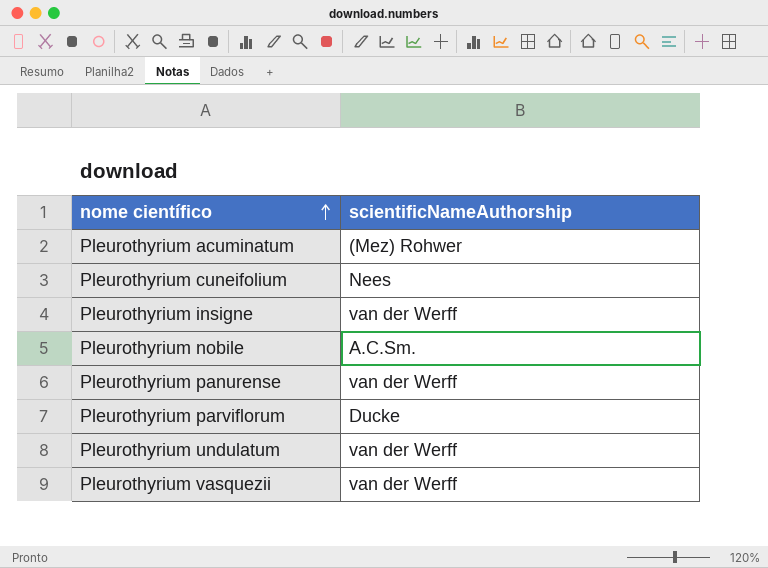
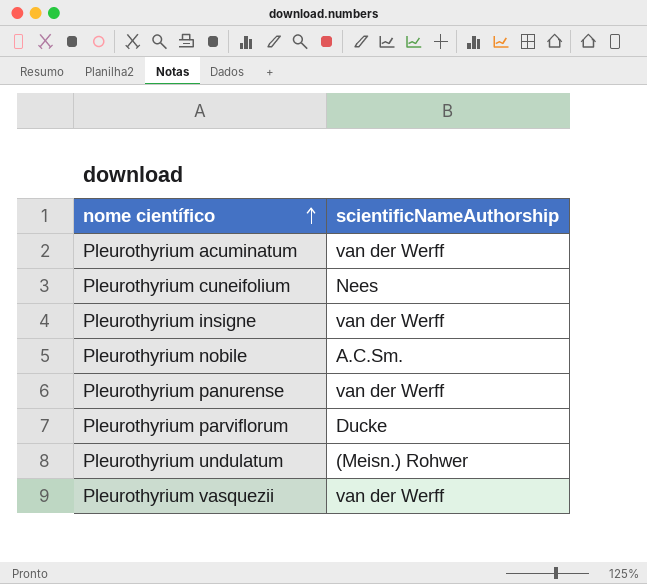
Pleurothyrium acuminatum | scientificNameAuthorship: (Mez) Rohwer -> van der Werff
Pleurothyrium undulatum | scientificNameAuthorship: van der Werff -> (Meisn.) Rohwer

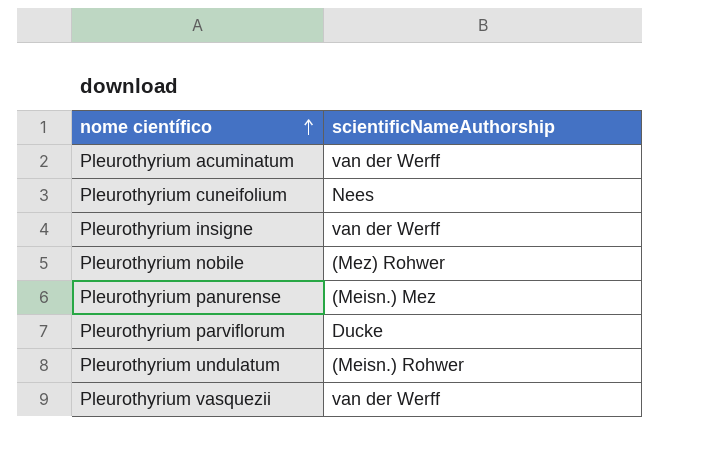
Pleurothyrium nobile | scientificNameAuthorship: A.C.Sm. -> (Mez) Rohwer
Pleurothyrium panurense | scientificNameAuthorship: van der Werff -> (Meisn.) Mez

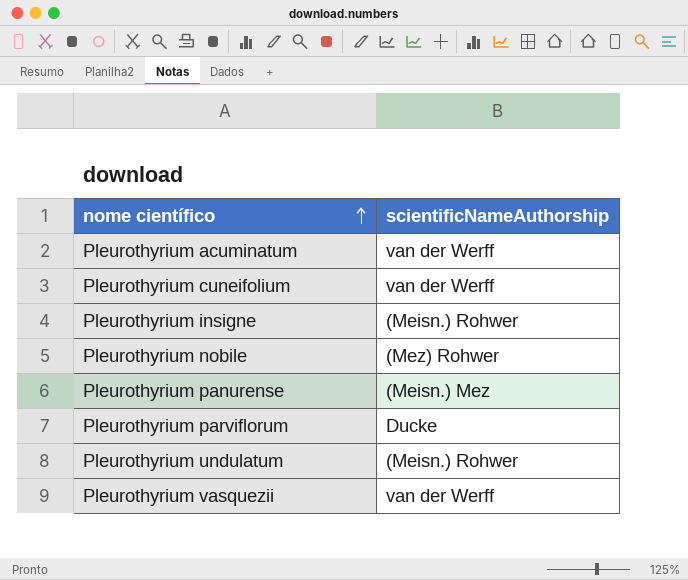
Pleurothyrium cuneifolium | scientificNameAuthorship: Nees -> van der Werff
Pleurothyrium insigne | scientificNameAuthorship: van der Werff -> (Meisn.) Rohwer

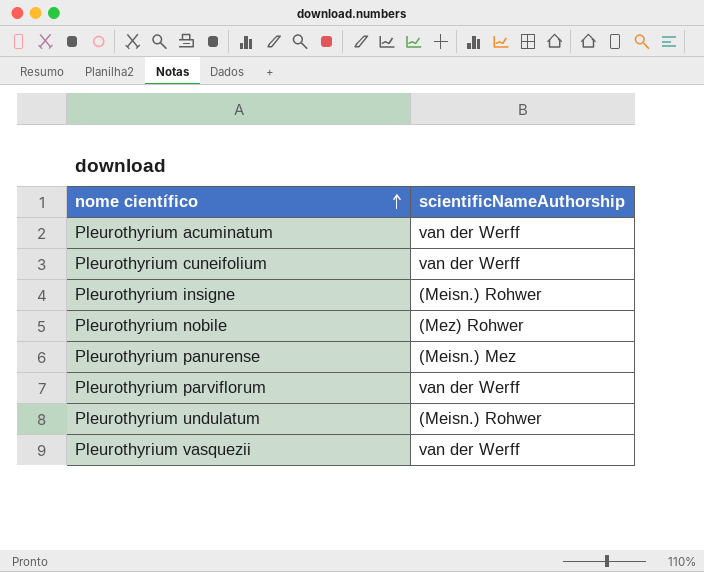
Pleurothyrium parviflorum | scientificNameAuthorship: Ducke -> van der Werff

